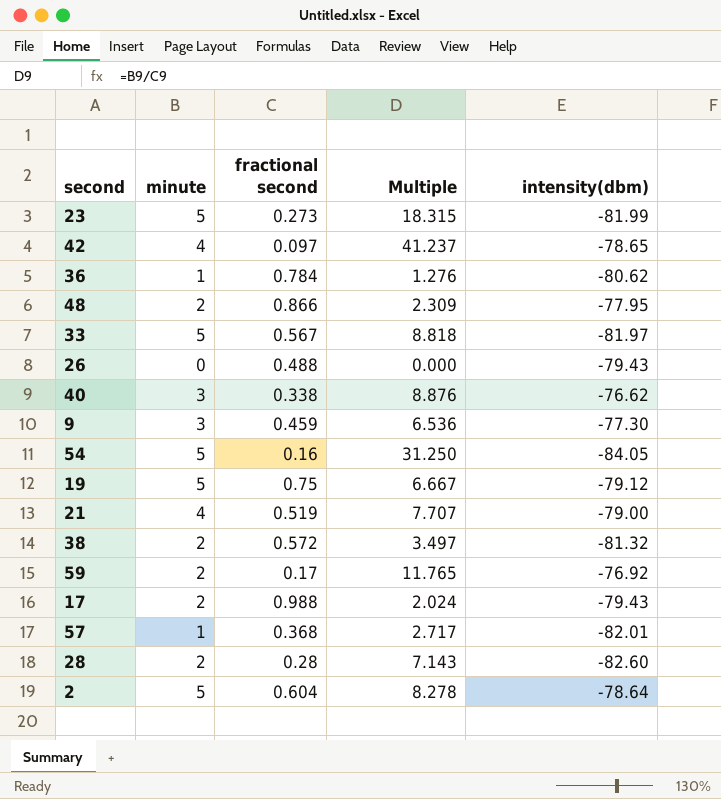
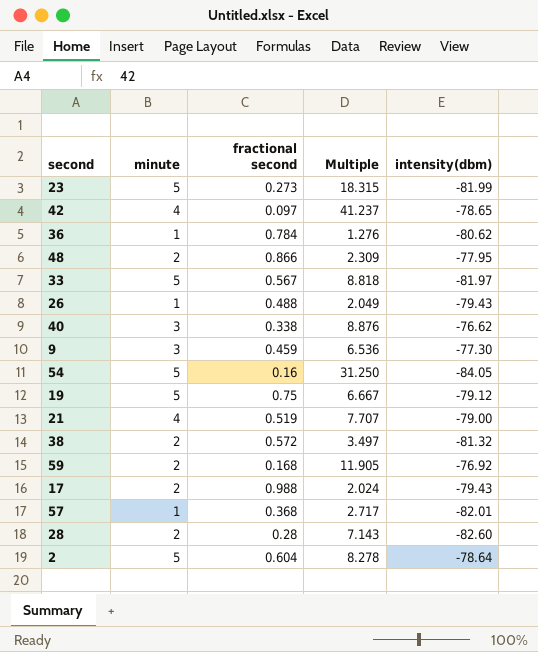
26 | minute: 0 -> 1
26 | Multiple: 0.000 -> 2.049
59 | fractional second: 0.17 -> 0.168
59 | Multiple: 11.765 -> 11.905

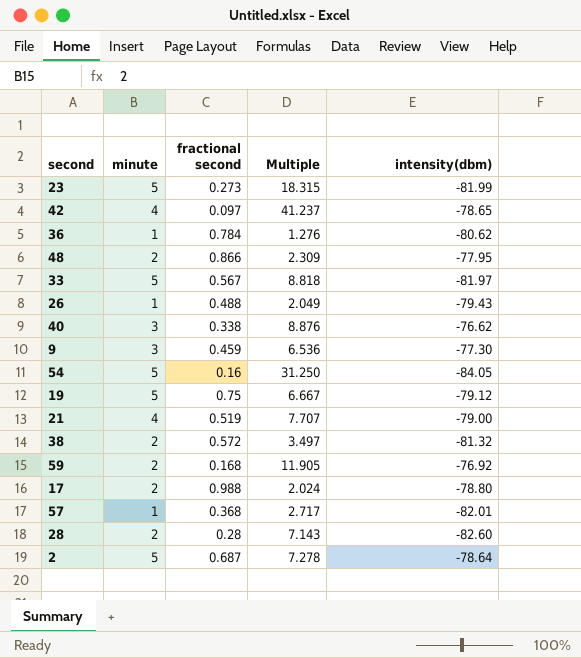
17 | intensity(dbm): -79.43 -> -78.80
2 | fractional second: 0.604 -> 0.687
2 | Multiple: 8.278 -> 7.278

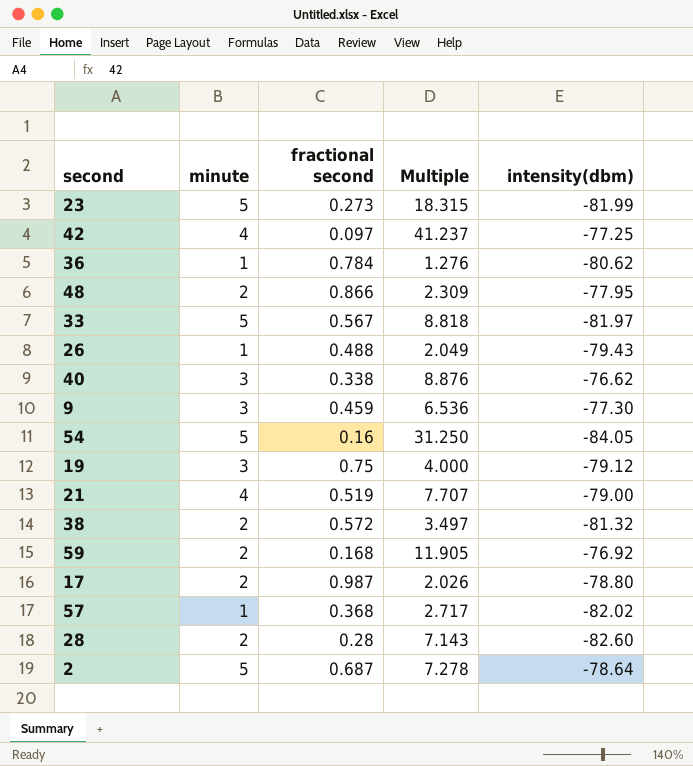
42 | intensity(dbm): -78.65 -> -77.25
19 | minute: 5 -> 3
19 | Multiple: 6.667 -> 4.000
17 | fractional second: 0.988 -> 0.987
17 | Multiple: 2.024 -> 2.026
57 | intensity(dbm): -82.01 -> -82.02

